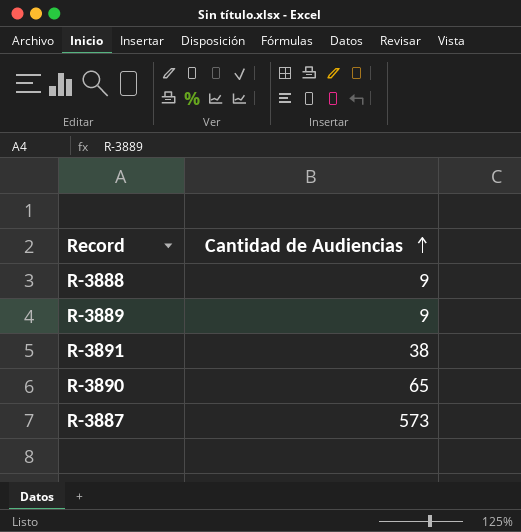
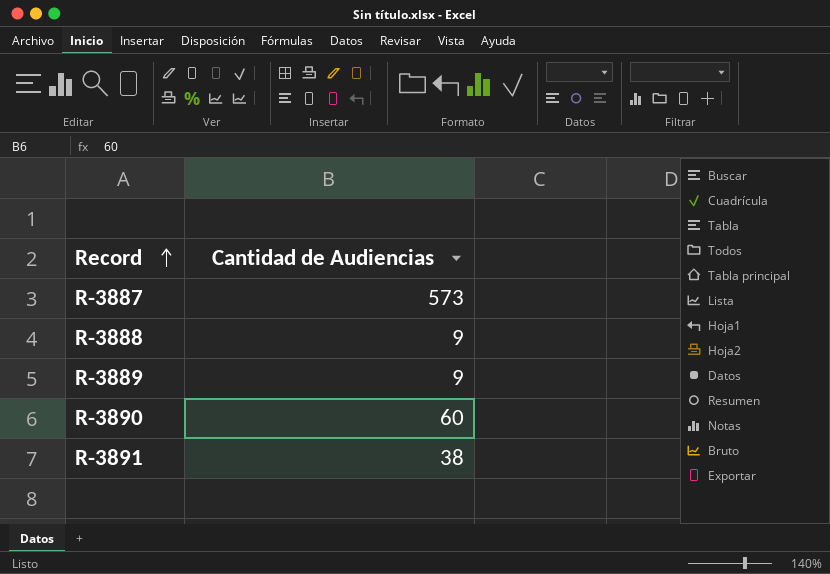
row order: Cantidad de Audiencias ascending -> Record ascending
R-3890 | Cantidad de Audiencias: 65 -> 60

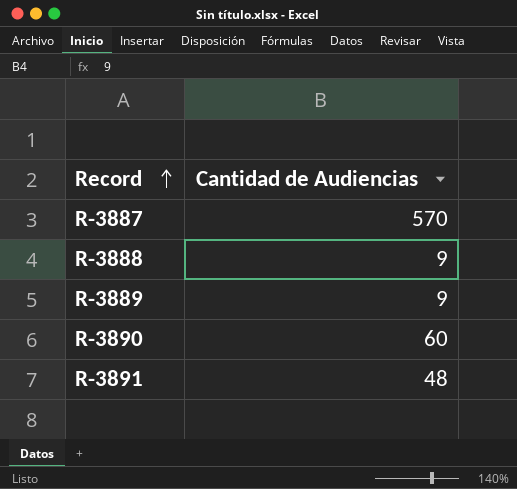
R-3887 | Cantidad de Audiencias: 573 -> 570
R-3891 | Cantidad de Audiencias: 38 -> 48

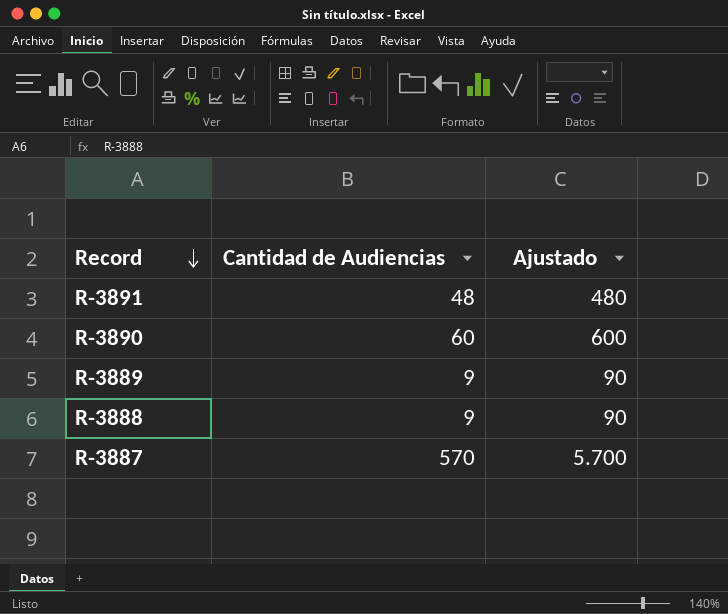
row order: Record ascending -> Record descending
column Ajustado | formula: none -> [Cantidad de Audiencias] * 10

